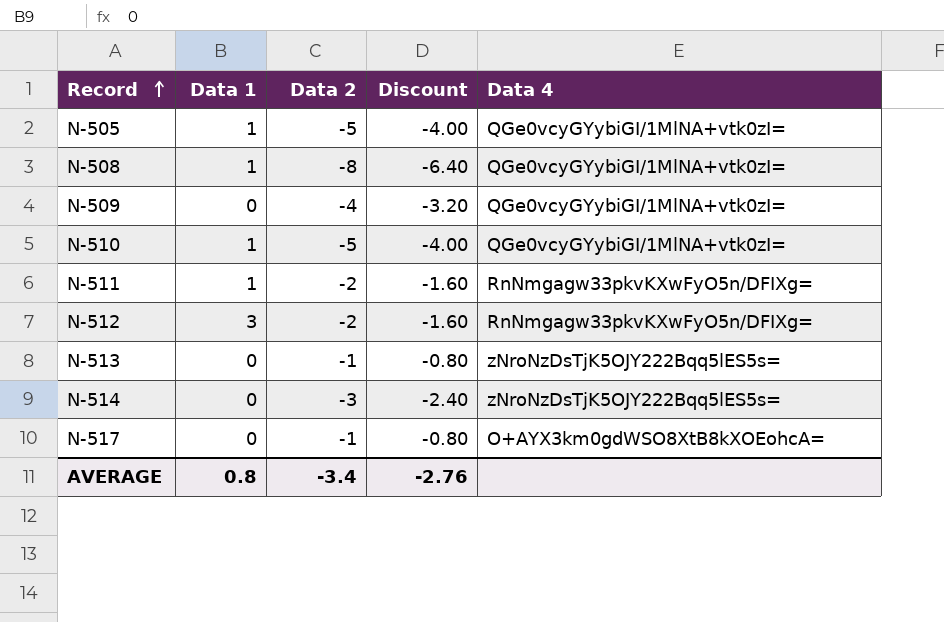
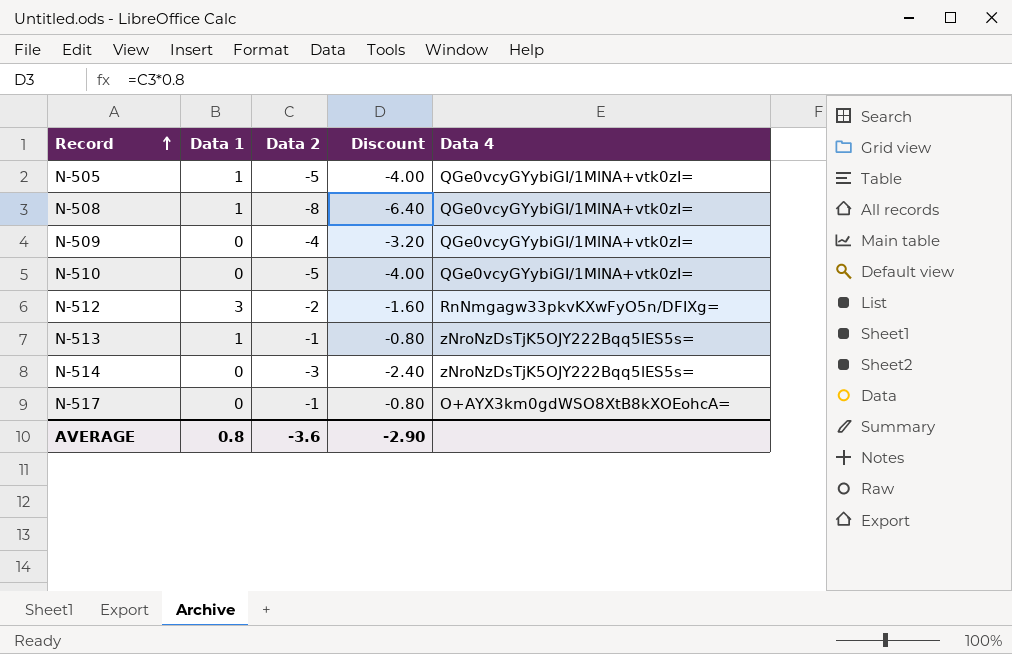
row N-511: 1 | -2 | -1.60 | RnNmgagw33pkvKXwFyO5n/DFIXg= -> none
N-510 | Data 1: 1 -> 0
N-513 | Data 1: 0 -> 1
AVERAGE | Data 2: -3.4 -> -3.6
AVERAGE | Discount: -2.76 -> -2.90

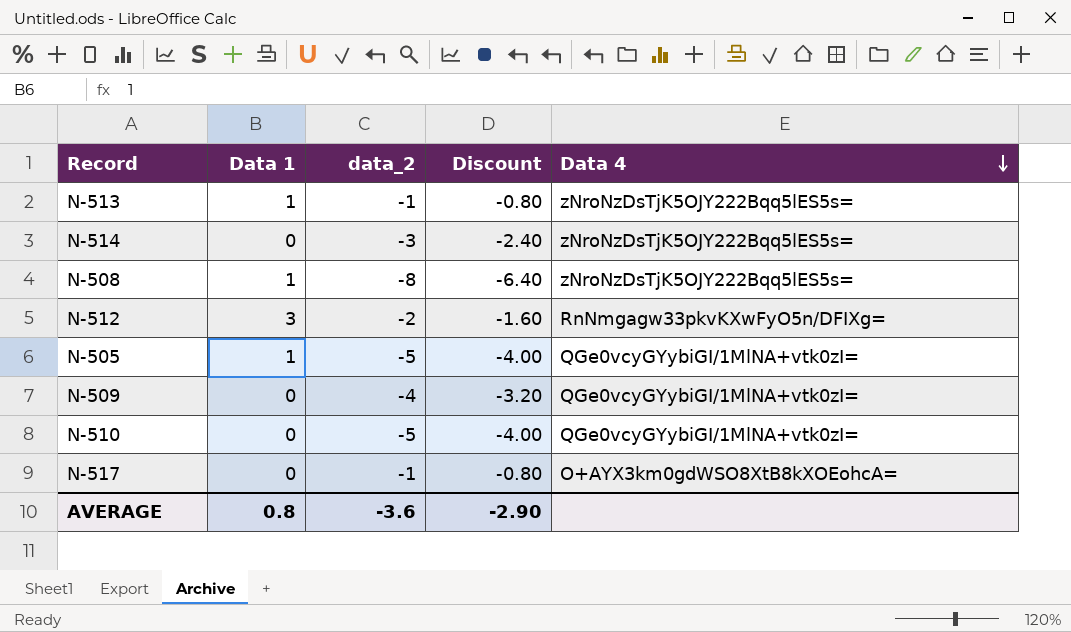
row order: Record ascending -> Data 4 descending
column name: Data 2 -> data_2
N-508 | Data 4: QGe0vcyGYybiGI/1MlNA+vtk0zI= -> zNroNzDsTjK5OJY222Bqq5lES5s=

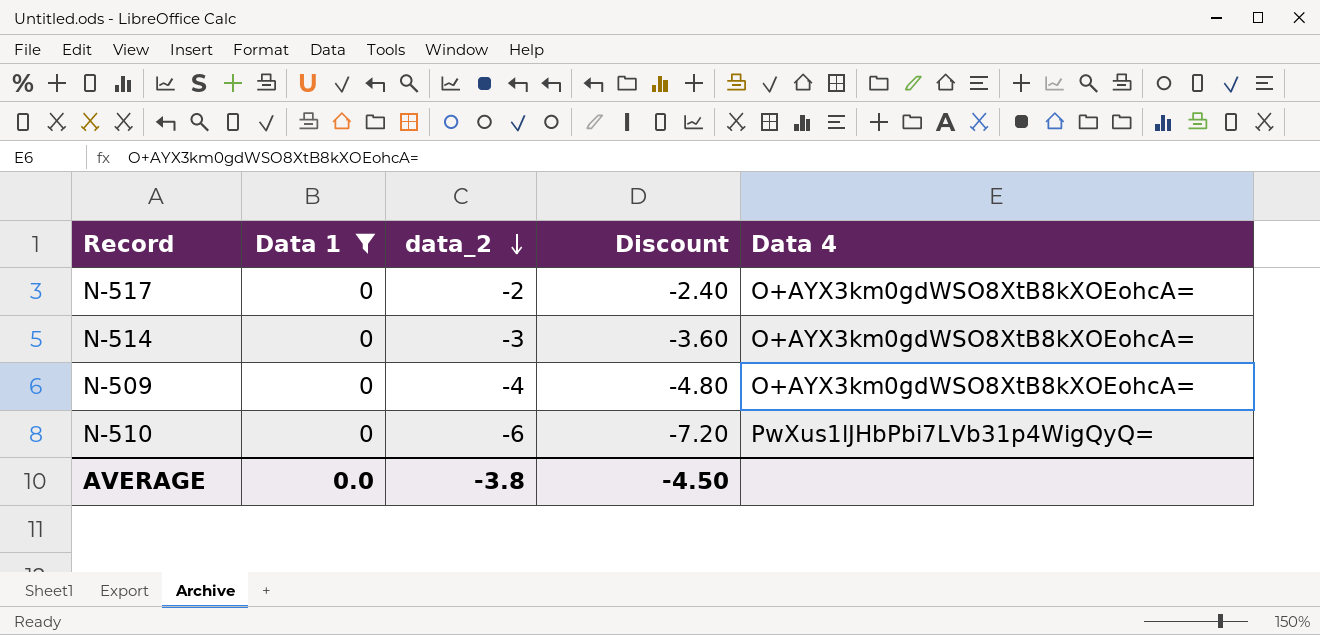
filter: none -> Data 1 = 0
row order: Data 4 descending -> data_2 descending
column Discount | formula: [data_2] * 0.8 -> [data_2] * 1.2
N-517 | data_2: -1 -> -2
N-514 | Data 4: zNroNzDsTjK5OJY222Bqq5lES5s= -> O+AYX3km0gdWSO8XtB8kXOEohcA=
N-509 | Data 4: QGe0vcyGYybiGI/1MlNA+vtk0zI= -> O+AYX3km0gdWSO8XtB8kXOEohcA=
N-510 | data_2: -5 -> -6
N-510 | Data 4: QGe0vcyGYybiGI/1MlNA+vtk0zI= -> PwXus1lJHbPbi7LVb31p4WigQyQ=
AVERAGE | Data 1: 0.8 -> 0.0
AVERAGE | data_2: -3.6 -> -3.8
AVERAGE | Discount: -2.90 -> -4.50

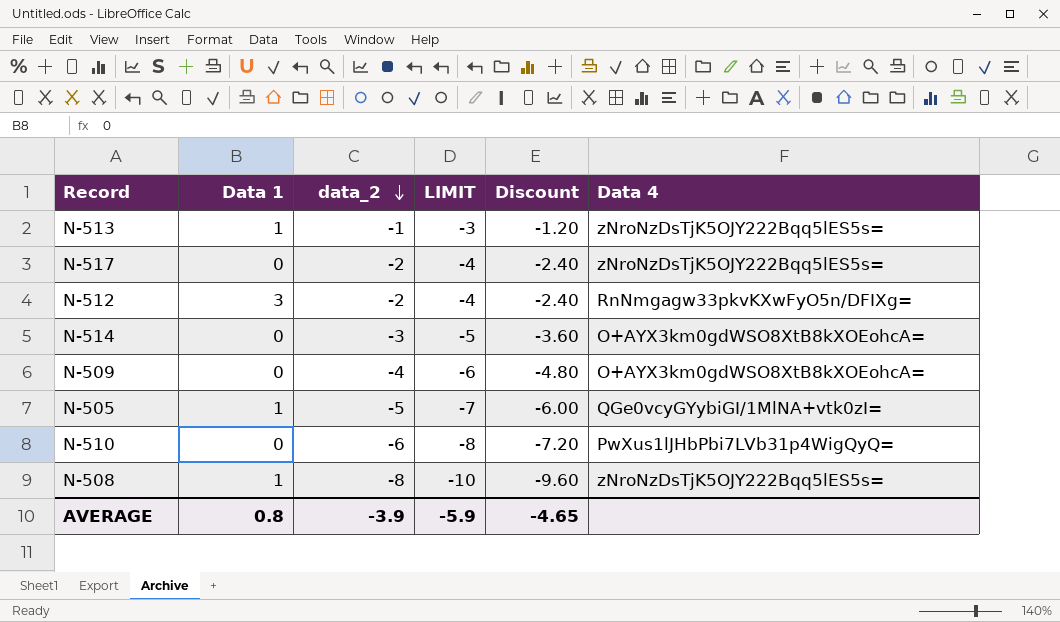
filter: Data 1 = 0 -> none
column LIMIT | formula: none -> [data_2] - 2
N-517 | Data 4: O+AYX3km0gdWSO8XtB8kXOEohcA= -> zNroNzDsTjK5OJY222Bqq5lES5s=
AVERAGE | Data 1: 0.0 -> 0.8
AVERAGE | data_2: -3.8 -> -3.9
AVERAGE | Discount: -4.50 -> -4.65

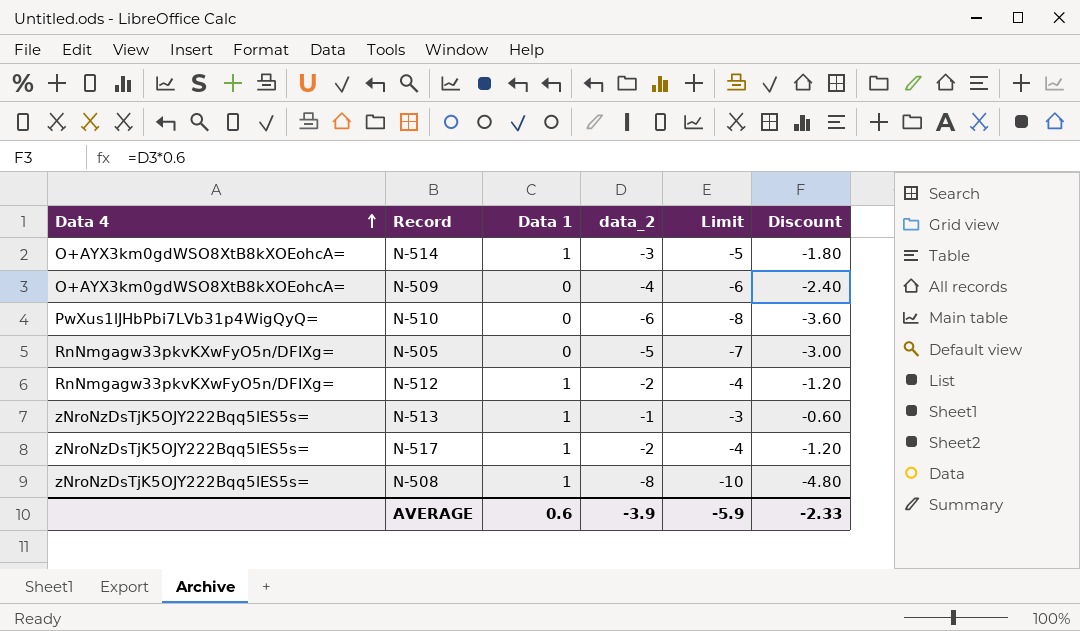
row order: data_2 descending -> Data 4 ascending
column Data 4 | position: 6 -> 1
column name: LIMIT -> Limit
column Discount | formula: [data_2] * 1.2 -> [data_2] * 0.6
N-514 | Data 1: 0 -> 1
N-505 | Data 4: QGe0vcyGYybiGI/1MlNA+vtk0zI= -> RnNmgagw33pkvKXwFyO5n/DFIXg=
N-505 | Data 1: 1 -> 0
N-512 | Data 1: 3 -> 1
N-517 | Data 1: 0 -> 1
AVERAGE | Data 1: 0.8 -> 0.6
AVERAGE | Discount: -4.65 -> -2.33

